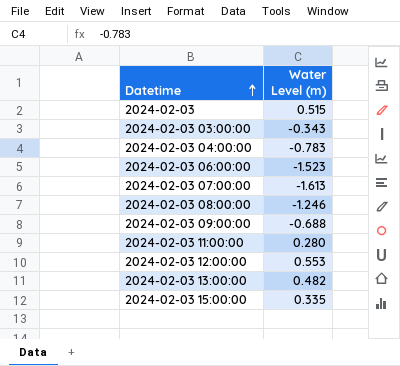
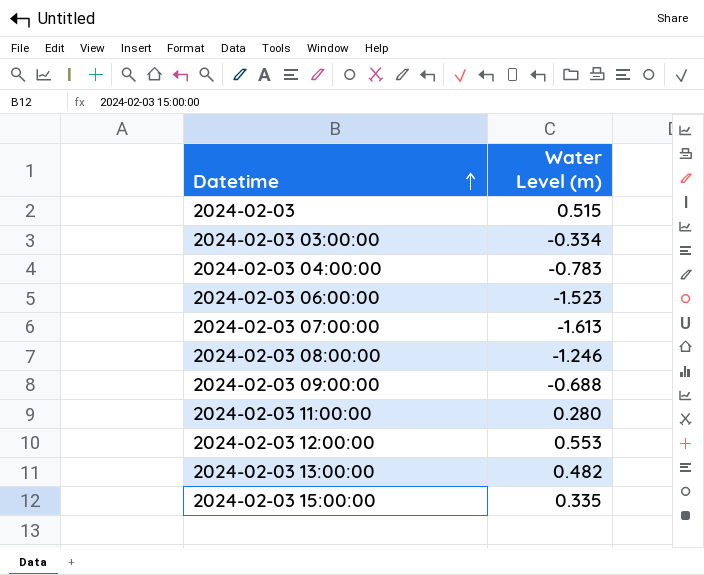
2024-02-03 03:00:00 | Water Level (m): -0.343 -> -0.334

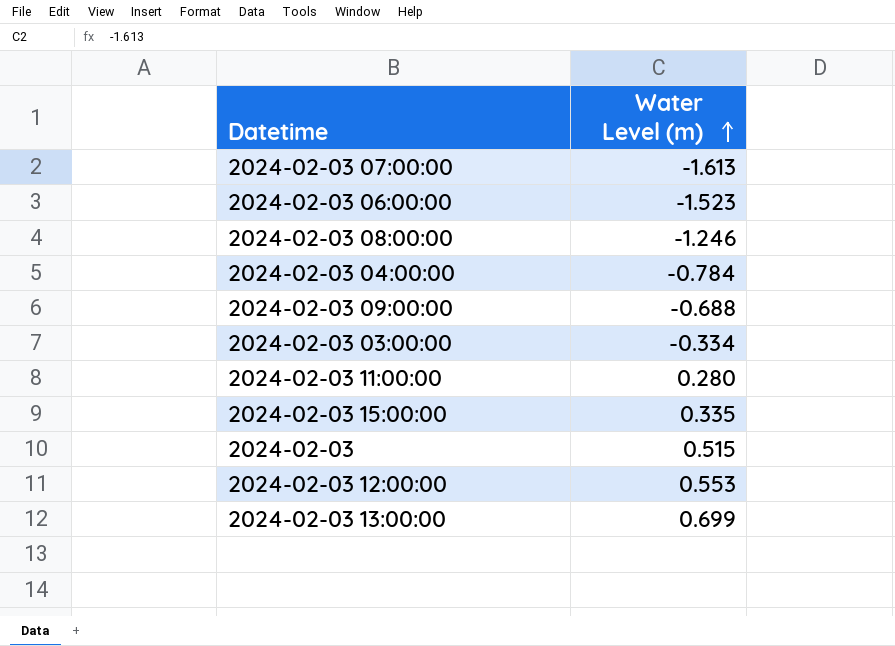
row order: Datetime ascending -> Water Level (m) ascending
2024-02-03 04:00:00 | Water Level (m): -0.783 -> -0.784
2024-02-03 13:00:00 | Water Level (m): 0.482 -> 0.699

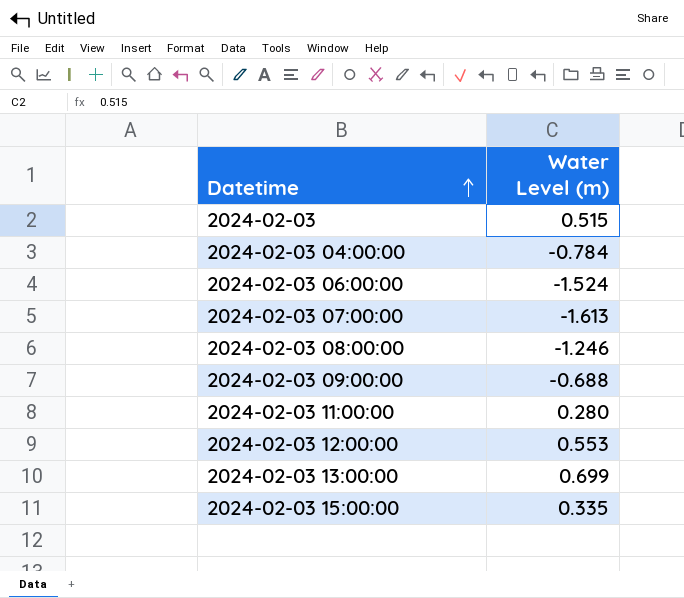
row order: Water Level (m) ascending -> Datetime ascending
row 2024-02-03 03:00:00: -0.334 -> none
2024-02-03 06:00:00 | Water Level (m): -1.523 -> -1.524

